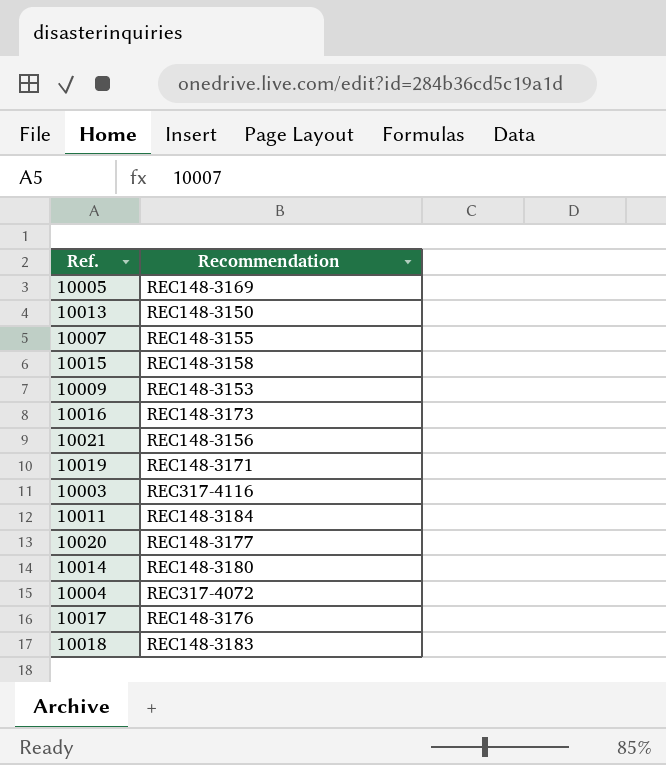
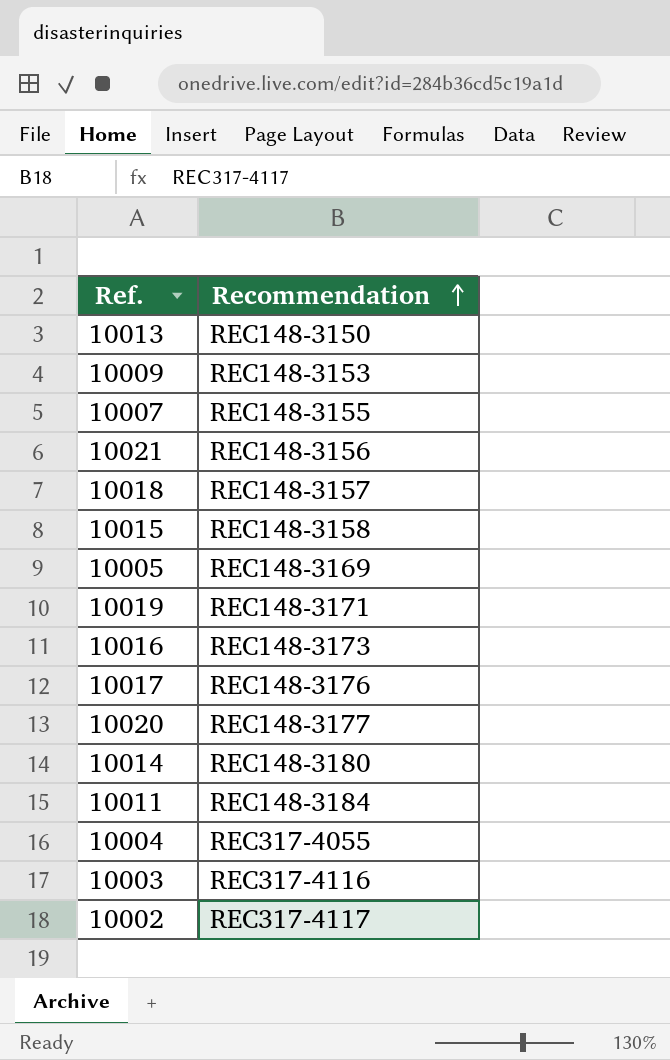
row order: none -> Recommendation ascending
10018 | Recommendation: REC148-3183 -> REC148-3157
10004 | Recommendation: REC317-4072 -> REC317-4055
row 10002: none -> REC317-4117

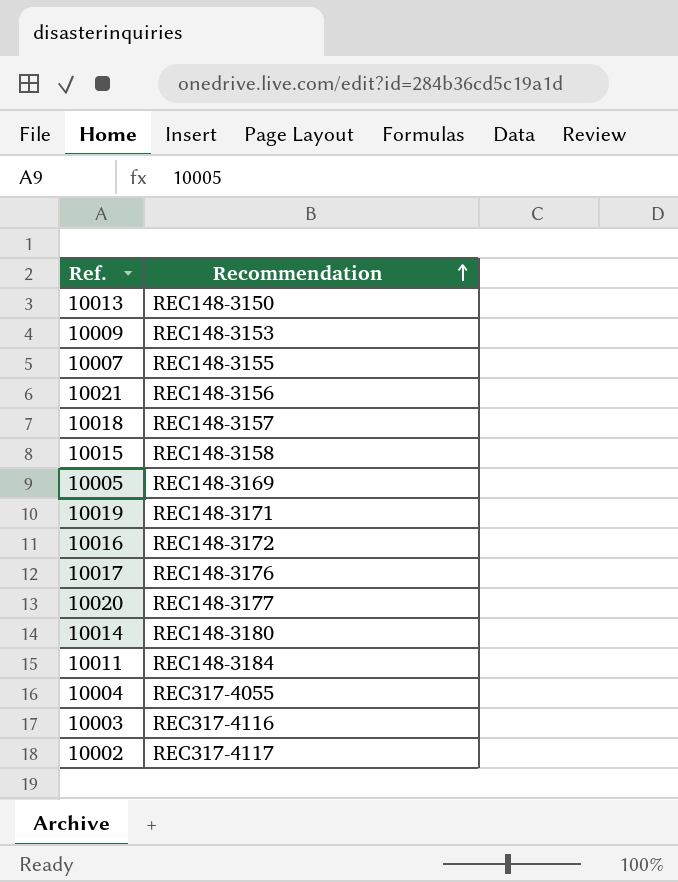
10016 | Recommendation: REC148-3173 -> REC148-3172

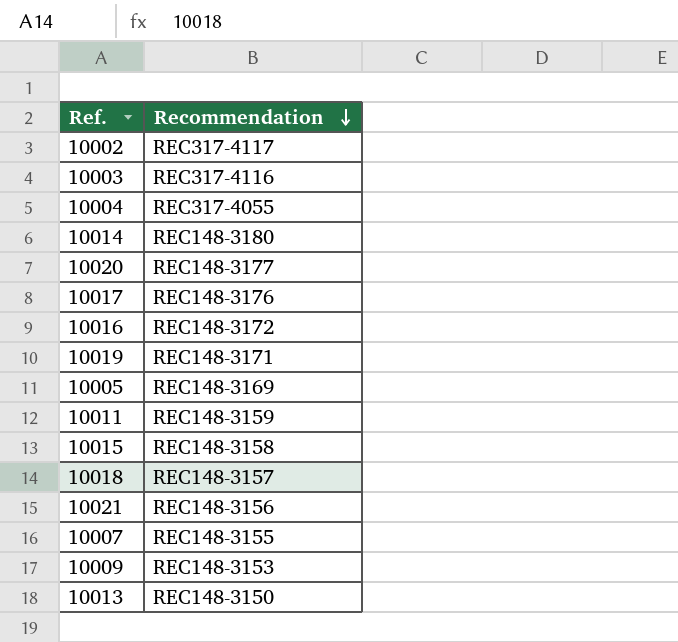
row order: Recommendation ascending -> Recommendation descending
10011 | Recommendation: REC148-3184 -> REC148-3159

